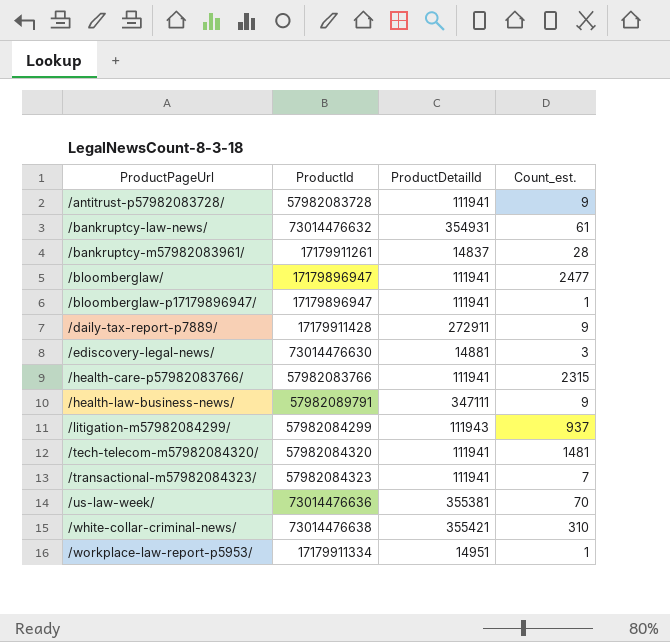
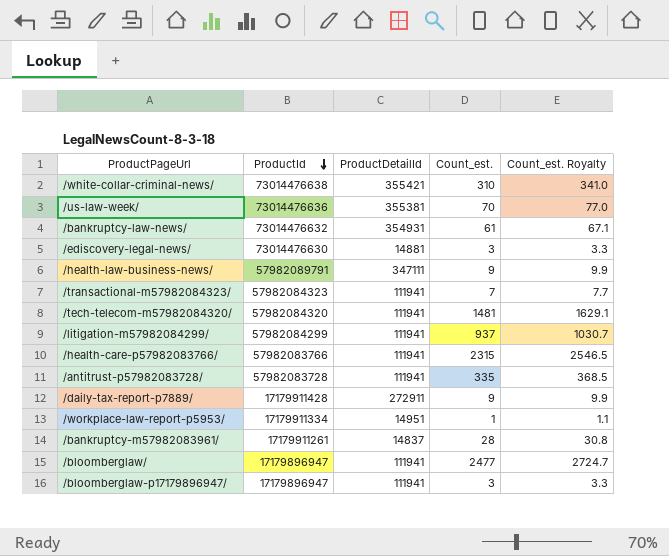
row order: none -> ProductId descending
column Count_est. Royalty | formula: none -> [Count_est.] * 1.1
/litigation-m57982084299/ | ProductDetailId: 111943 -> 111941
/antitrust-p57982083728/ | Count_est.: 9 -> 335
/bloomberglaw-p17179896947/ | Count_est.: 1 -> 3

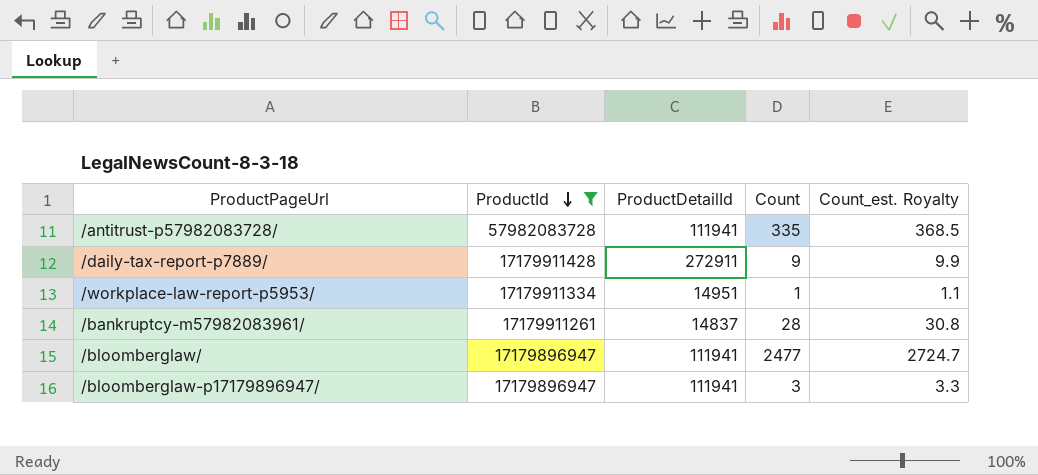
filter: none -> ProductId <= 57982083728
column name: Count_est. -> Count

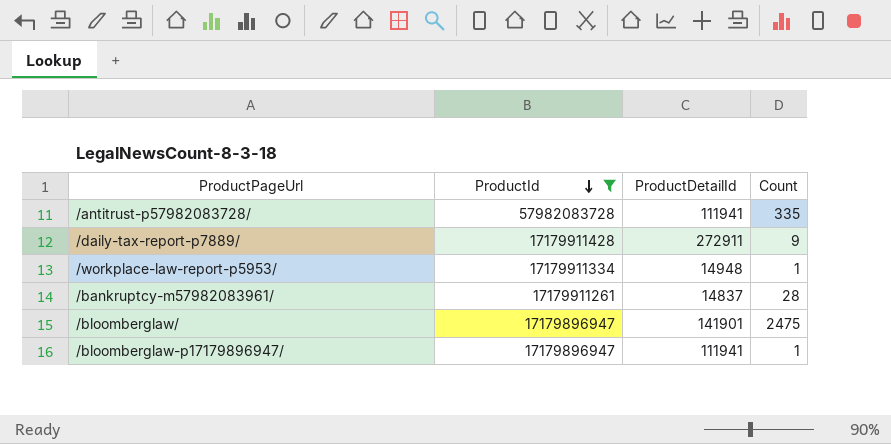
column Count_est. Royalty | formula: [Count] * 1.1 -> none
/workplace-law-report-p5953/ | ProductDetailId: 14951 -> 14948
/bloomberglaw/ | ProductDetailId: 111941 -> 141901
/bloomberglaw/ | Count: 2477 -> 2475
/bloomberglaw-p17179896947/ | Count: 3 -> 1

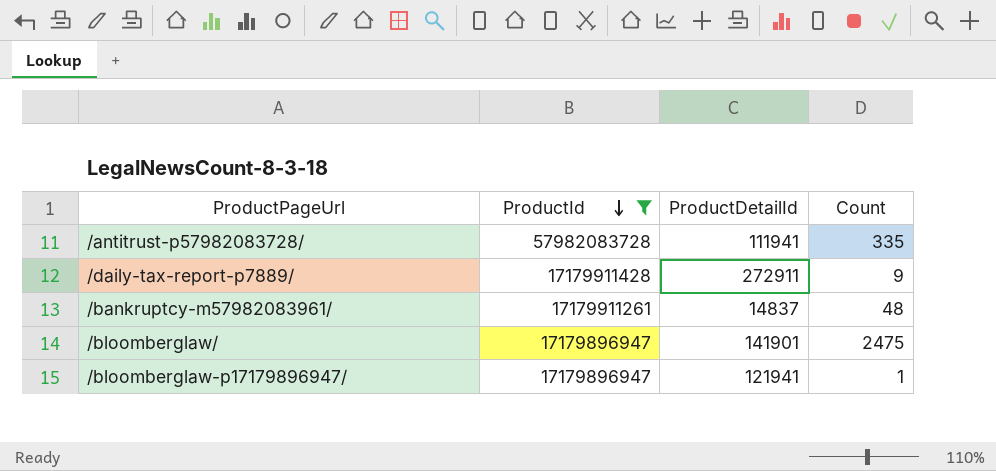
row /workplace-law-report-p5953/: 17179911334 | 14948 | 1 -> none
/bankruptcy-m57982083961/ | Count: 28 -> 48
/bloomberglaw-p17179896947/ | ProductDetailId: 111941 -> 121941

